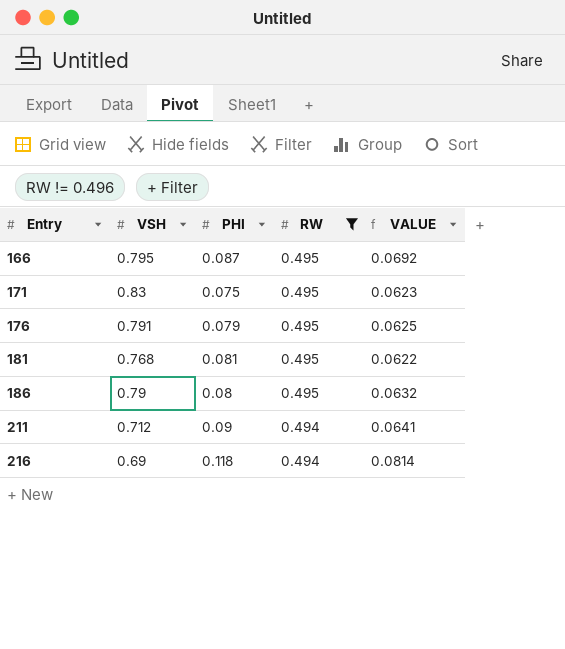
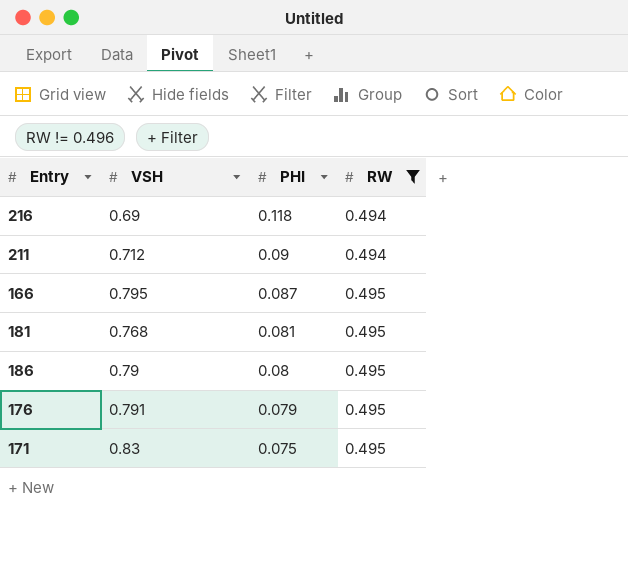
row order: Entry ascending -> PHI descending
column VALUE | formula: [VSH] * [PHI] -> none

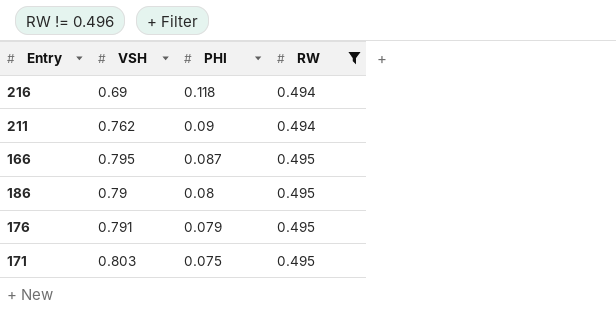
row 181: 0.768 | 0.081 | 0.495 -> none
211 | VSH: 0.712 -> 0.762
171 | VSH: 0.83 -> 0.803

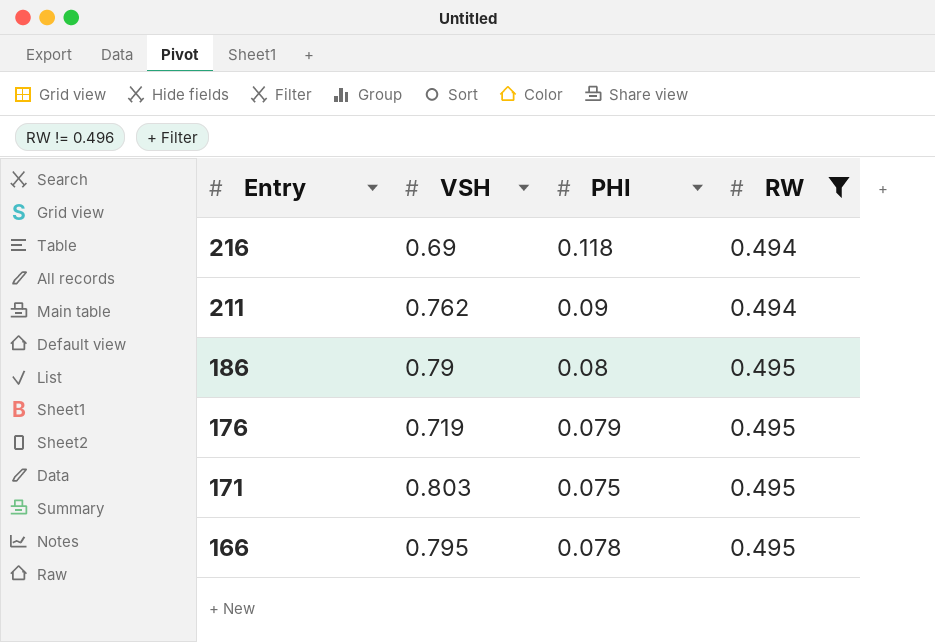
row order: PHI descending -> Entry descending
176 | VSH: 0.791 -> 0.719
166 | PHI: 0.087 -> 0.078

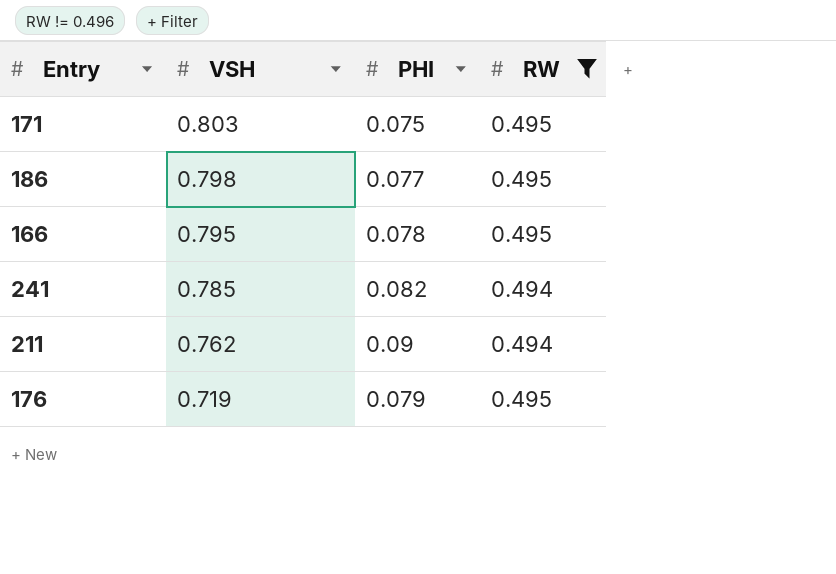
row order: Entry descending -> VSH descending
row 216: 0.69 | 0.118 | 0.494 -> none
186 | VSH: 0.79 -> 0.798
186 | PHI: 0.08 -> 0.077
row 241: none -> 0.785 | 0.082 | 0.494

